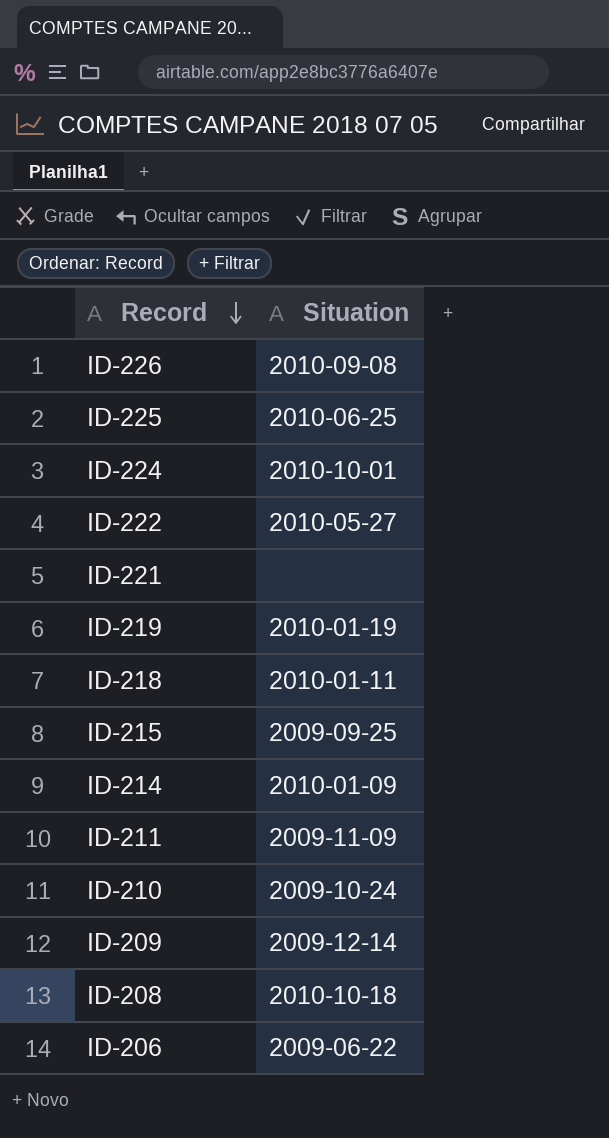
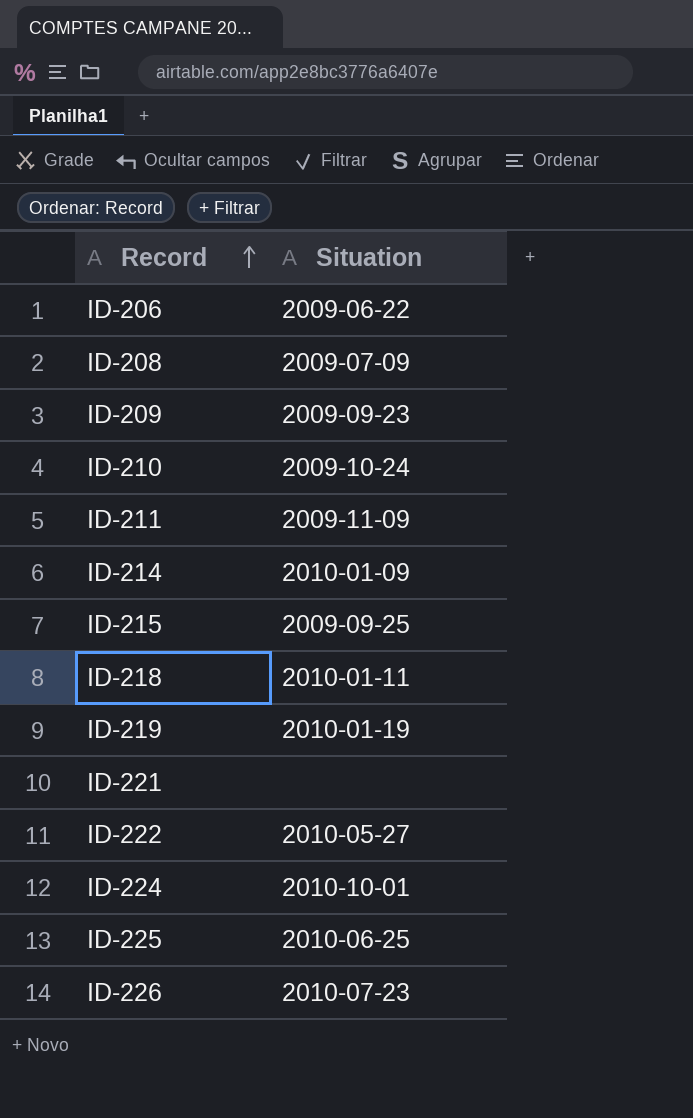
row order: Record descending -> Record ascending
ID-208 | Situation: 2010-10-18 -> 2009-07-09
ID-209 | Situation: 2009-12-14 -> 2009-09-23
ID-226 | Situation: 2010-09-08 -> 2010-07-23

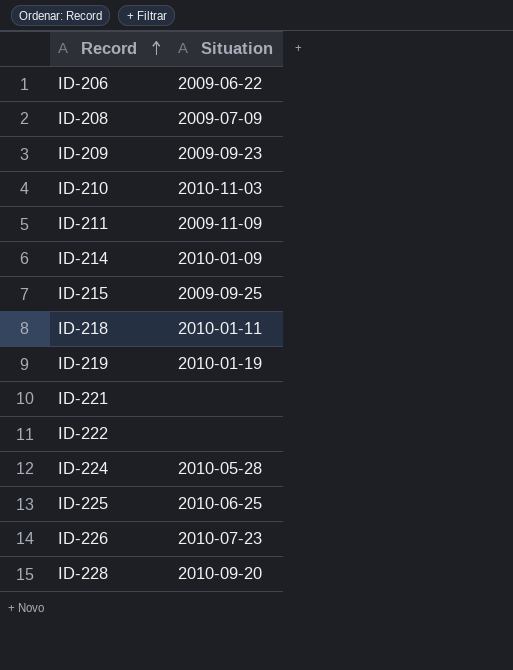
ID-210 | Situation: 2009-10-24 -> 2010-11-03
ID-222 | Situation: 2010-05-27 -> none
ID-224 | Situation: 2010-10-01 -> 2010-05-28
row ID-228: none -> 2010-09-20

